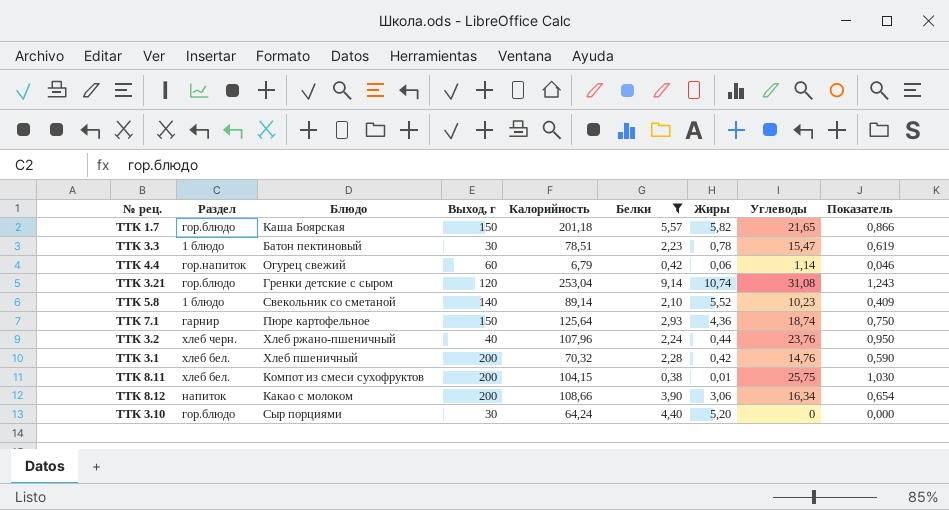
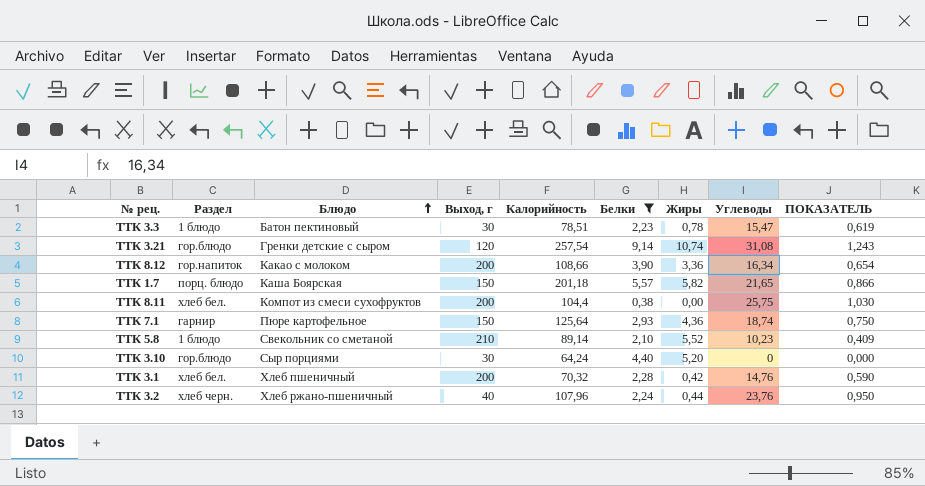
row order: none -> Блюдо ascending
column name: Показатель -> ПОКАЗАТЕЛЬ
row ТТК 4.4: гор.напиток | Огурец свежий | 60 | 6,79 | 0,42 | 0,06 | 1,14 | 0,046 -> none
ТТК 3.21 | Калорийность: 253,04 -> 257,54
ТТК 8.12 | Раздел: напиток -> гор.напиток
ТТК 8.12 | Жиры: 3,06 -> 3,36
ТТК 1.7 | Раздел: гор.блюдо -> порц. блюдо
ТТК 8.11 | Калорийность: 104,15 -> 104,4
ТТК 8.11 | Жиры: 0,01 -> 0,00
ТТК 5.8 | Выход, г: 140 -> 210

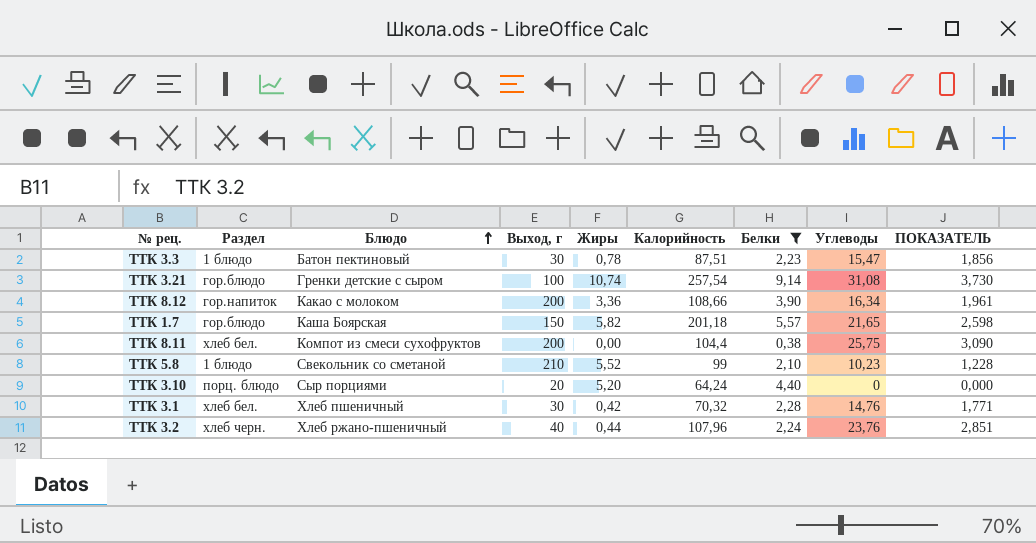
column Жиры | position: 7 -> 5
column ПОКАЗАТЕЛЬ | formula: [Углеводы] * 0,04 -> [Углеводы] * 0,12
row ТТК 7.1: гарнир | Пюре картофельное | 150 | 125,64 | 2,93 | 4,36 | 18,74 | 0,750 -> none
ТТК 3.3 | Калорийность: 78,51 -> 87,51
ТТК 3.21 | Выход, г: 120 -> 100
ТТК 1.7 | Раздел: порц. блюдо -> гор.блюдо
ТТК 5.8 | Калорийность: 89,14 -> 99
ТТК 3.10 | Раздел: гор.блюдо -> порц. блюдо
ТТК 3.10 | Выход, г: 30 -> 20
ТТК 3.1 | Выход, г: 200 -> 30

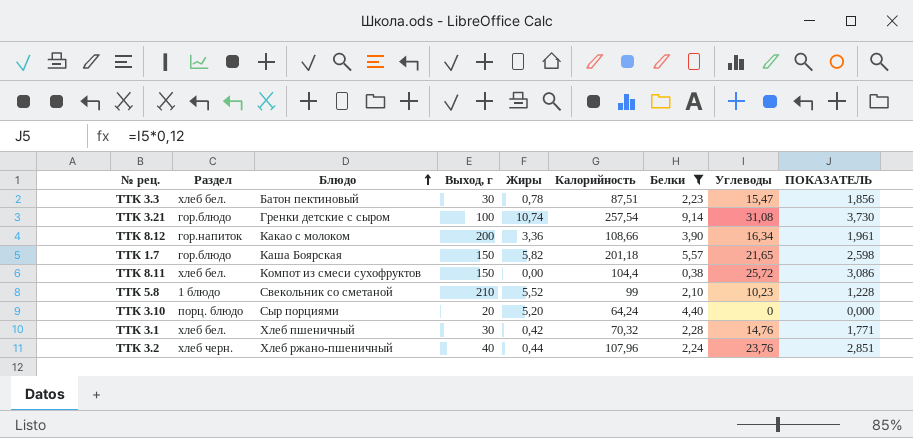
ТТК 3.3 | Раздел: 1 блюдо -> хлеб бел.
ТТК 8.11 | Выход, г: 200 -> 150
ТТК 8.11 | Углеводы: 25,75 -> 25,72
ТТК 8.11 | ПОКАЗАТЕЛЬ: 3,090 -> 3,086

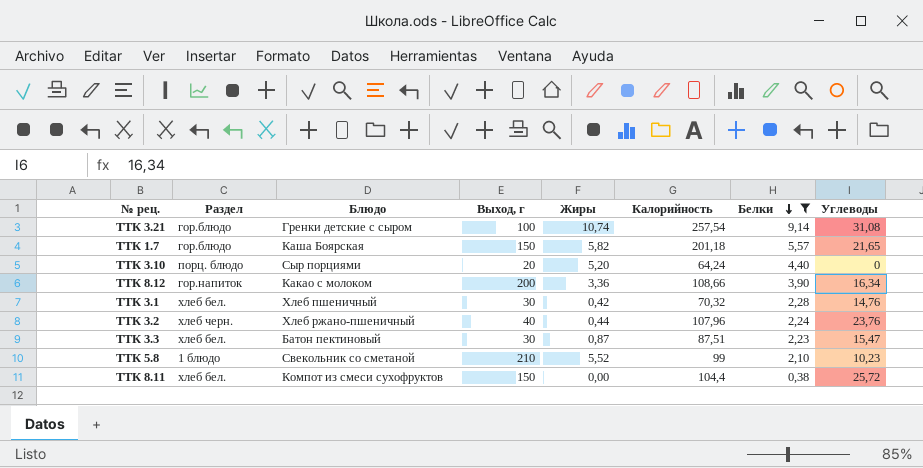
row order: Блюдо ascending -> Белки descending
column ПОКАЗАТЕЛЬ | formula: [Углеводы] * 0,12 -> none
ТТК 3.3 | Жиры: 0,78 -> 0,87

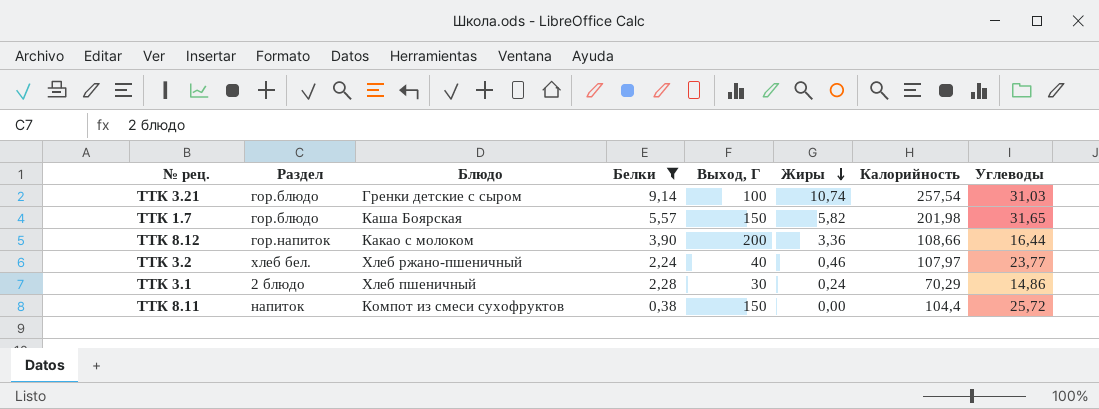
row order: Белки descending -> Жиры descending
column Белки | position: 7 -> 4
column name: Выход, г -> Выход, Г
row ТТК 3.10: порц. блюдо | Сыр порциями | 20 | 5,20 | 64,24 | 4,40 | 0 -> none
row ТТК 3.3: хлеб бел. | Батон пектиновый | 30 | 0,87 | 87,51 | 2,23 | 15,47 -> none
row ТТК 5.8: 1 блюдо | Свекольник со сметаной | 210 | 5,52 | 99 | 2,10 | 10,23 -> none
ТТК 3.21 | Углеводы: 31,08 -> 31,03
ТТК 1.7 | Калорийность: 201,18 -> 201,98
ТТК 1.7 | Углеводы: 21,65 -> 31,65
ТТК 8.12 | Углеводы: 16,34 -> 16,44
ТТК 3.2 | Раздел: хлеб черн. -> хлеб бел.
ТТК 3.2 | Жиры: 0,44 -> 0,46
ТТК 3.2 | Калорийность: 107,96 -> 107,97
ТТК 3.2 | Углеводы: 23,76 -> 23,77
ТТК 3.1 | Раздел: хлеб бел. -> 2 блюдо
ТТК 3.1 | Жиры: 0,42 -> 0,24
ТТК 3.1 | Калорийность: 70,32 -> 70,29
ТТК 3.1 | Углеводы: 14,76 -> 14,86
ТТК 8.11 | Раздел: хлеб бел. -> напиток

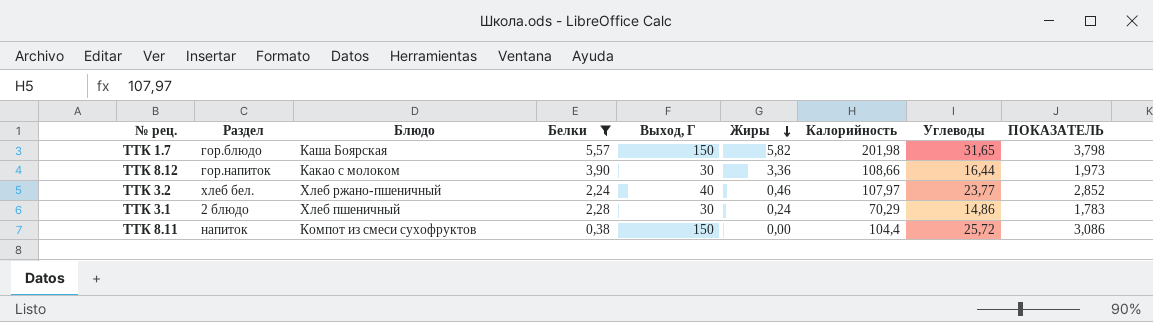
column ПОКАЗАТЕЛЬ | formula: none -> [Углеводы] * 0,12
row ТТК 3.21: гор.блюдо | Гренки детские с сыром | 9,14 | 100 | 10,74 | 257,54 | 31,03 -> none
ТТК 8.12 | Выход, Г: 200 -> 30

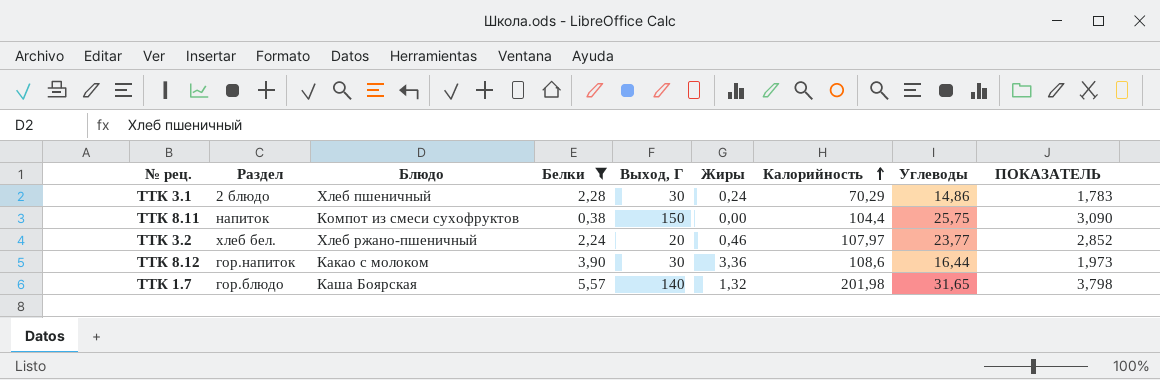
row order: Жиры descending -> Калорийность ascending
ТТК 8.11 | Углеводы: 25,72 -> 25,75
ТТК 8.11 | ПОКАЗАТЕЛЬ: 3,086 -> 3,090
ТТК 3.2 | Выход, Г: 40 -> 20
ТТК 8.12 | Калорийность: 108,66 -> 108,6
ТТК 1.7 | Выход, Г: 150 -> 140
ТТК 1.7 | Жиры: 5,82 -> 1,32

